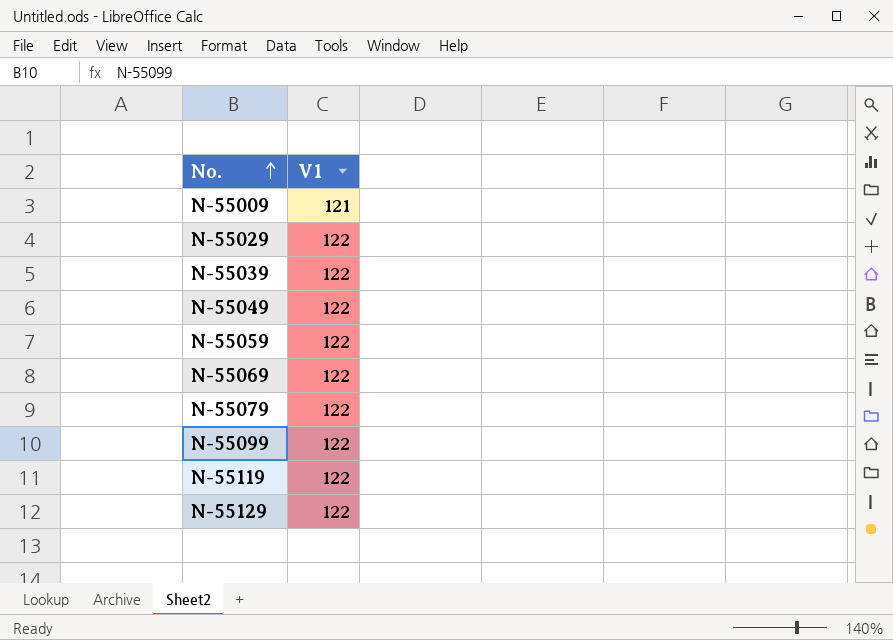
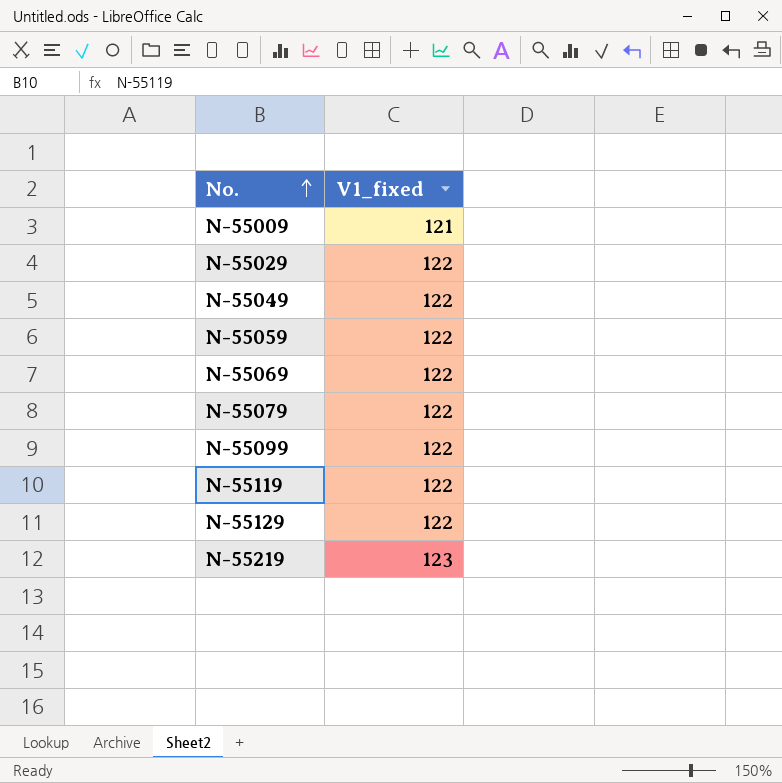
column name: V1 -> V1_fixed
row N-55039: 122 -> none
row N-55219: none -> 123

